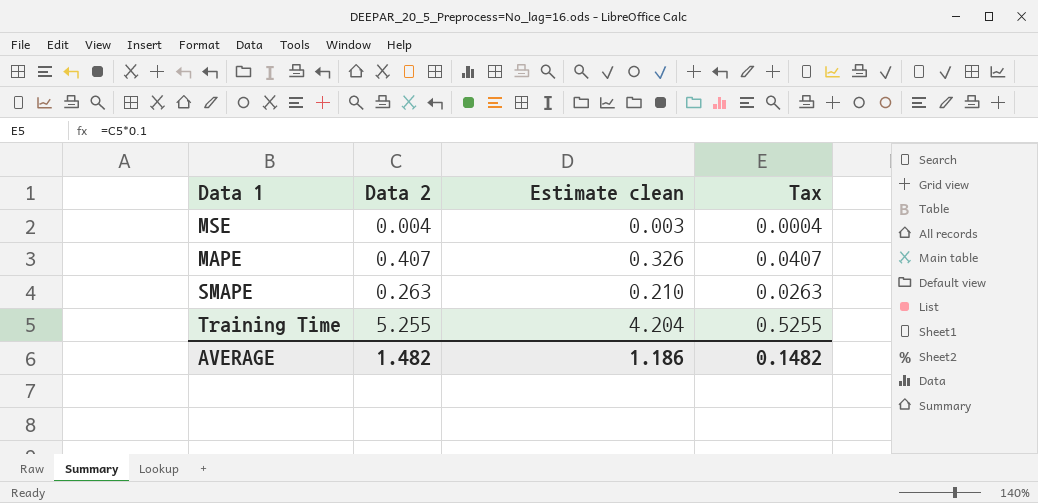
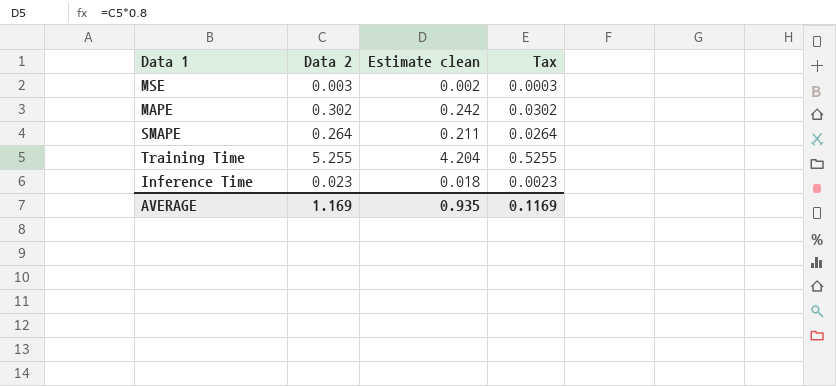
MSE | Data 2: 0.004 -> 0.003
MSE | Estimate clean: 0.003 -> 0.002
MSE | Tax: 0.0004 -> 0.0003
MAPE | Data 2: 0.407 -> 0.302
MAPE | Estimate clean: 0.326 -> 0.242
MAPE | Tax: 0.0407 -> 0.0302
SMAPE | Data 2: 0.263 -> 0.264
SMAPE | Estimate clean: 0.210 -> 0.211
SMAPE | Tax: 0.0263 -> 0.0264
row Inference Time: none -> 0.023 | 0.018 | 0.0023
AVERAGE | Data 2: 1.482 -> 1.169
AVERAGE | Estimate clean: 1.186 -> 0.935
AVERAGE | Tax: 0.1482 -> 0.1169

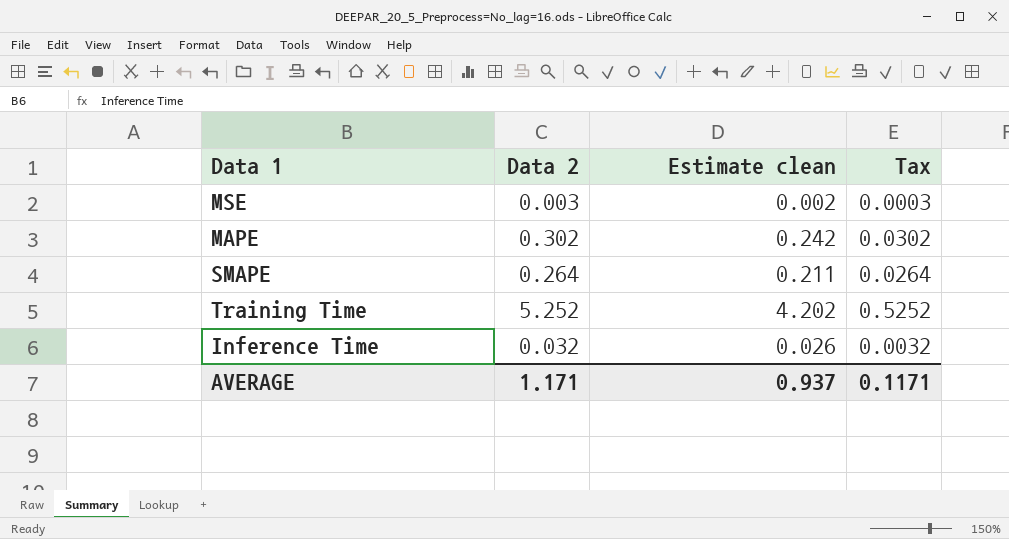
Training Time | Data 2: 5.255 -> 5.252
Training Time | Estimate clean: 4.204 -> 4.202
Training Time | Tax: 0.5255 -> 0.5252
Inference Time | Data 2: 0.023 -> 0.032
Inference Time | Estimate clean: 0.018 -> 0.026
Inference Time | Tax: 0.0023 -> 0.0032
AVERAGE | Data 2: 1.169 -> 1.171
AVERAGE | Estimate clean: 0.935 -> 0.937
AVERAGE | Tax: 0.1169 -> 0.1171

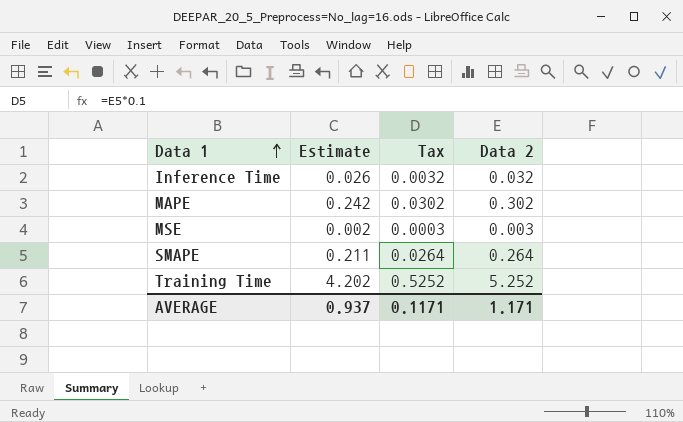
row order: none -> Data 1 ascending
column name: Estimate clean -> Estimate
column Data 2 | position: 2 -> 4

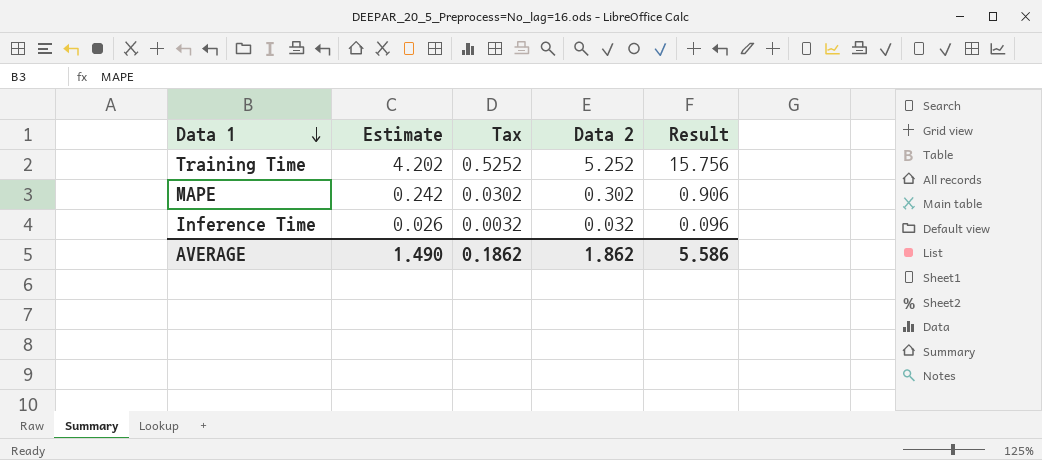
row order: Data 1 ascending -> Data 1 descending
column Result | formula: none -> [Data 2] * 3
row MSE: 0.002 | 0.0003 | 0.003 -> none
row SMAPE: 0.211 | 0.0264 | 0.264 -> none
AVERAGE | Estimate: 0.937 -> 1.490
AVERAGE | Tax: 0.1171 -> 0.1862
AVERAGE | Data 2: 1.171 -> 1.862

